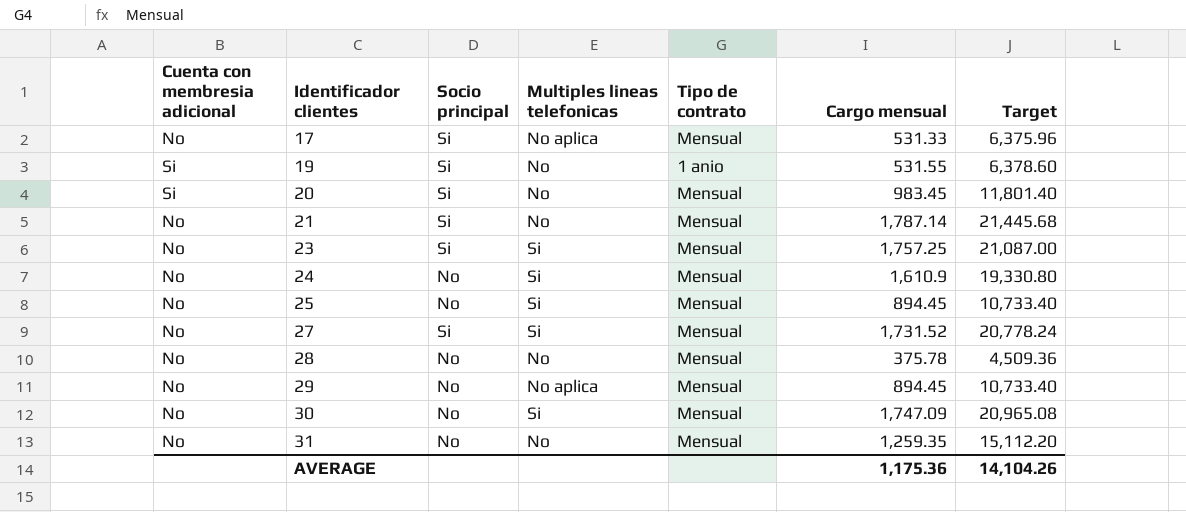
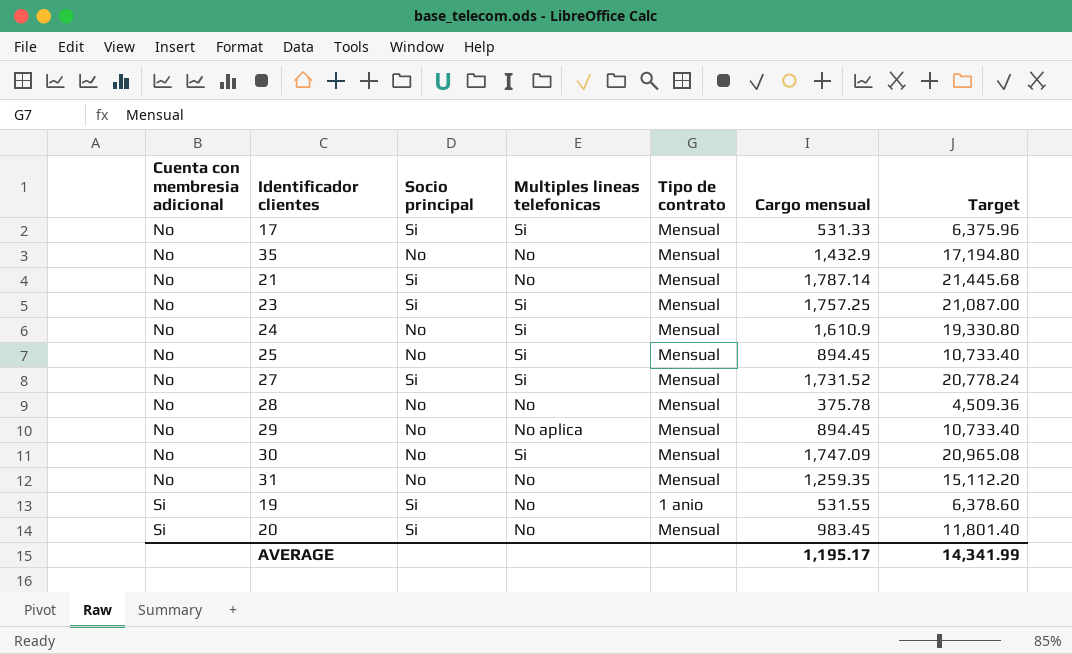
row order: Identificador clientes ascending -> Cuenta con membresia adicional ascending
17 | Multiples lineas telefonicas: No aplica -> Si
row 35: none -> No | No | No | Mensual | 1,432.9 | 17,194.80
AVERAGE | Cargo mensual: 1,175.36 -> 1,195.17
AVERAGE | Target: 14,104.26 -> 14,341.99

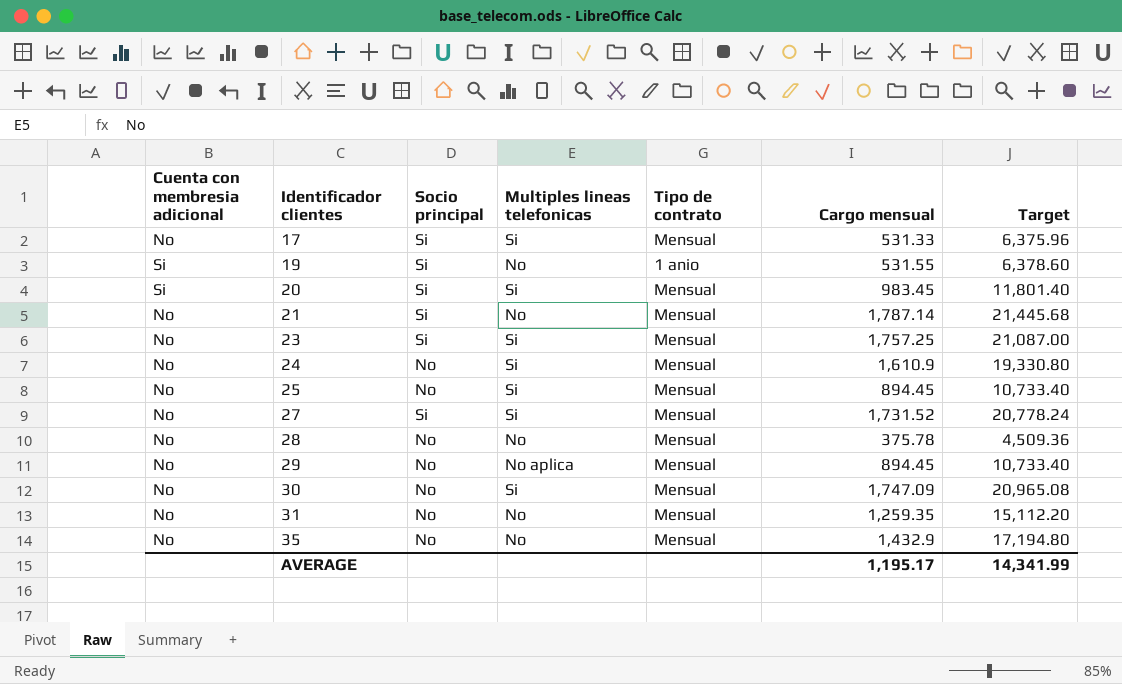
row order: Cuenta con membresia adicional ascending -> Identificador clientes ascending
20 | Multiples lineas telefonicas: No -> Si

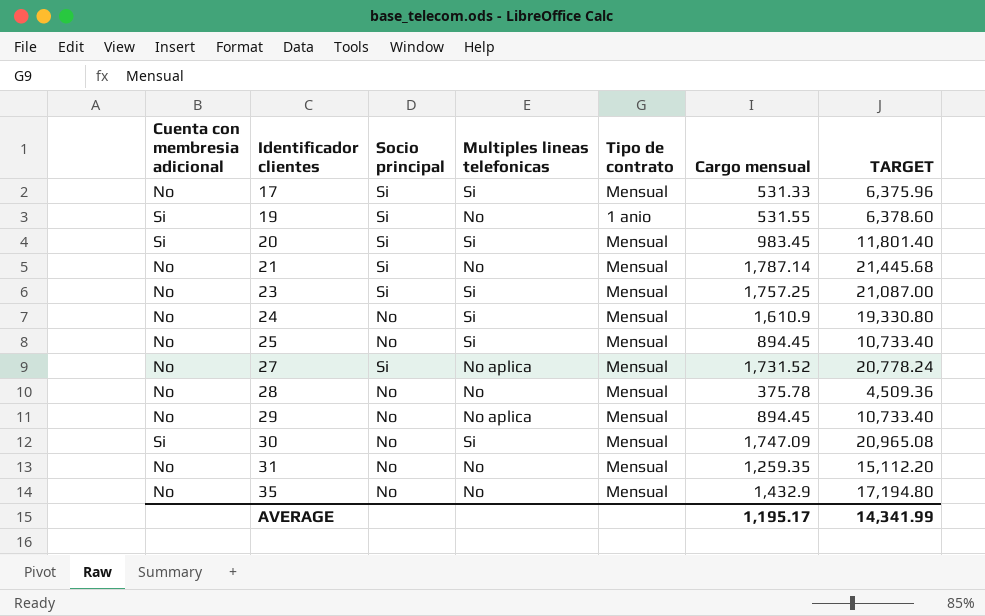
column name: Target -> TARGET
27 | Multiples lineas telefonicas: Si -> No aplica
30 | Cuenta con membresia adicional: No -> Si

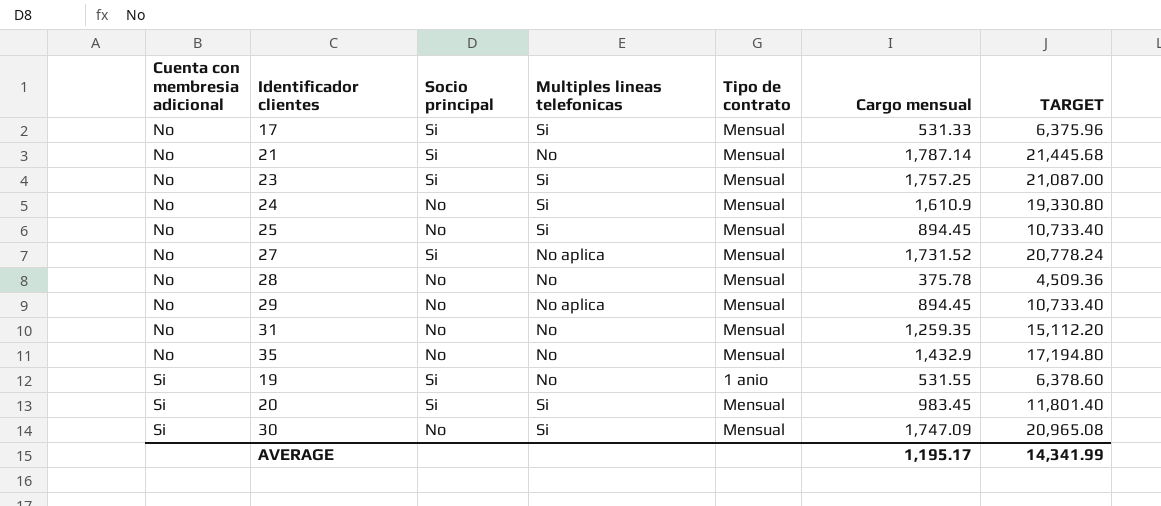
row order: Identificador clientes ascending -> Cuenta con membresia adicional ascending

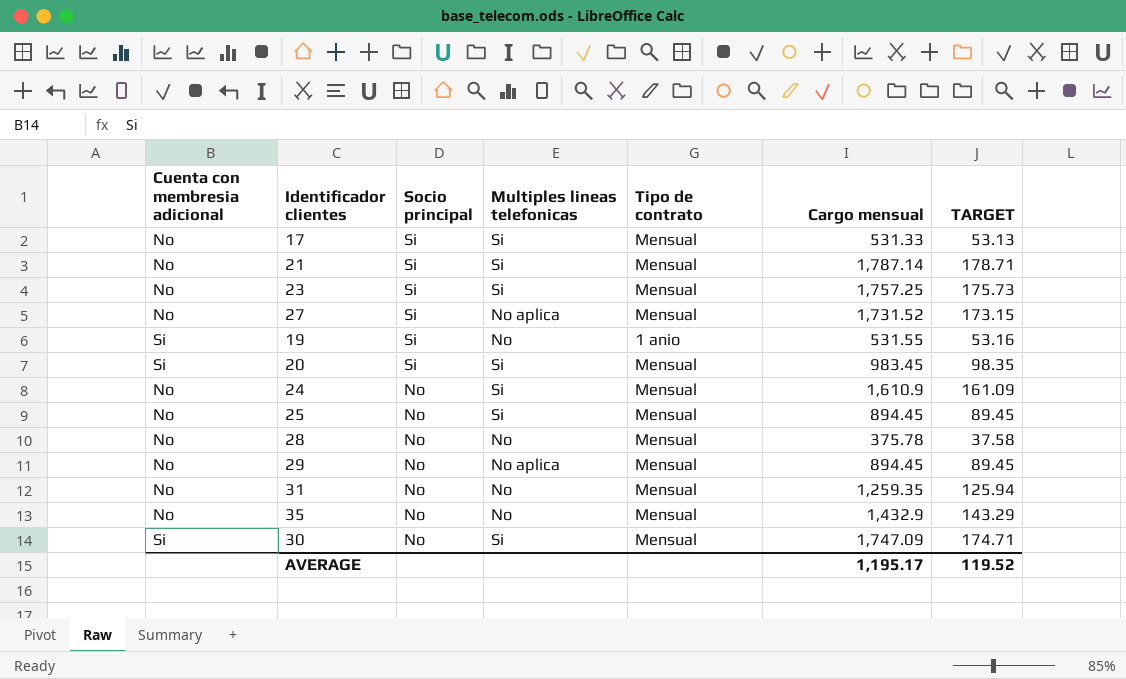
row order: Cuenta con membresia adicional ascending -> Socio principal descending
column TARGET | formula: [Cargo mensual] * 12 -> [Cargo mensual] * 0.1
21 | Multiples lineas telefonicas: No -> Si
AVERAGE | TARGET: 14,341.99 -> 119.52

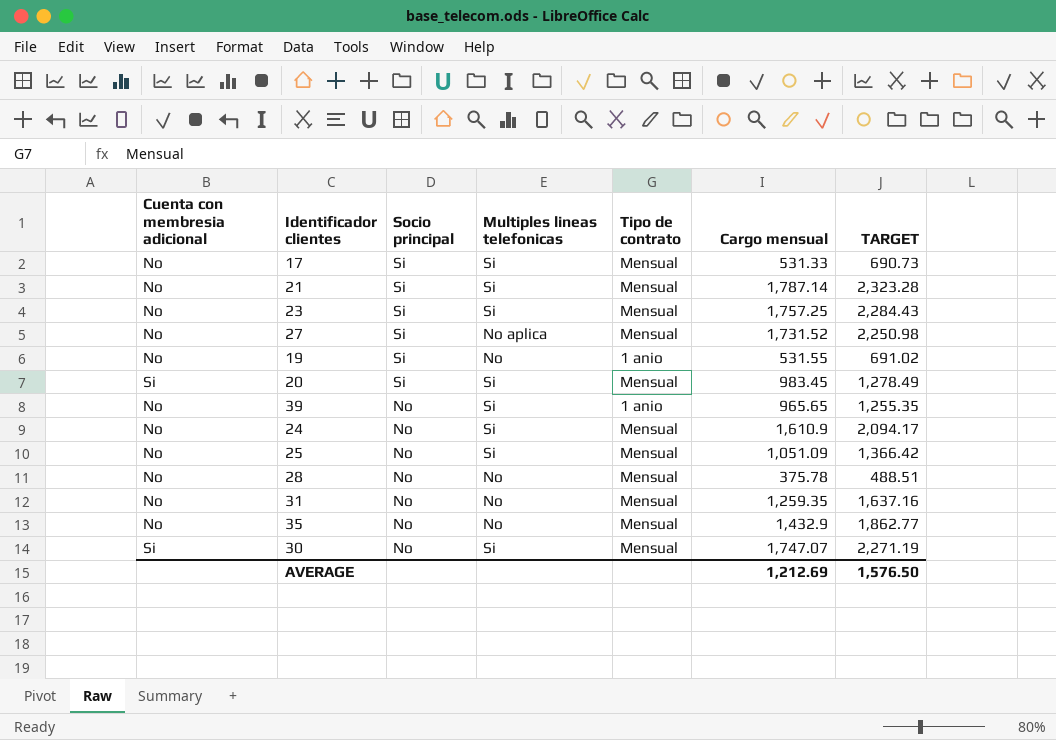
column TARGET | formula: [Cargo mensual] * 0.1 -> [Cargo mensual] * 1.3
row 29: No | No | No aplica | Mensual | 894.45 | 89.45 -> none
19 | Cuenta con membresia adicional: Si -> No
row 39: none -> No | No | Si | 1 anio | 965.65 | 1,255.35
25 | Cargo mensual: 894.45 -> 1,051.09
30 | Cargo mensual: 1,747.09 -> 1,747.07
AVERAGE | Cargo mensual: 1,195.17 -> 1,212.69
AVERAGE | TARGET: 119.52 -> 1,576.50

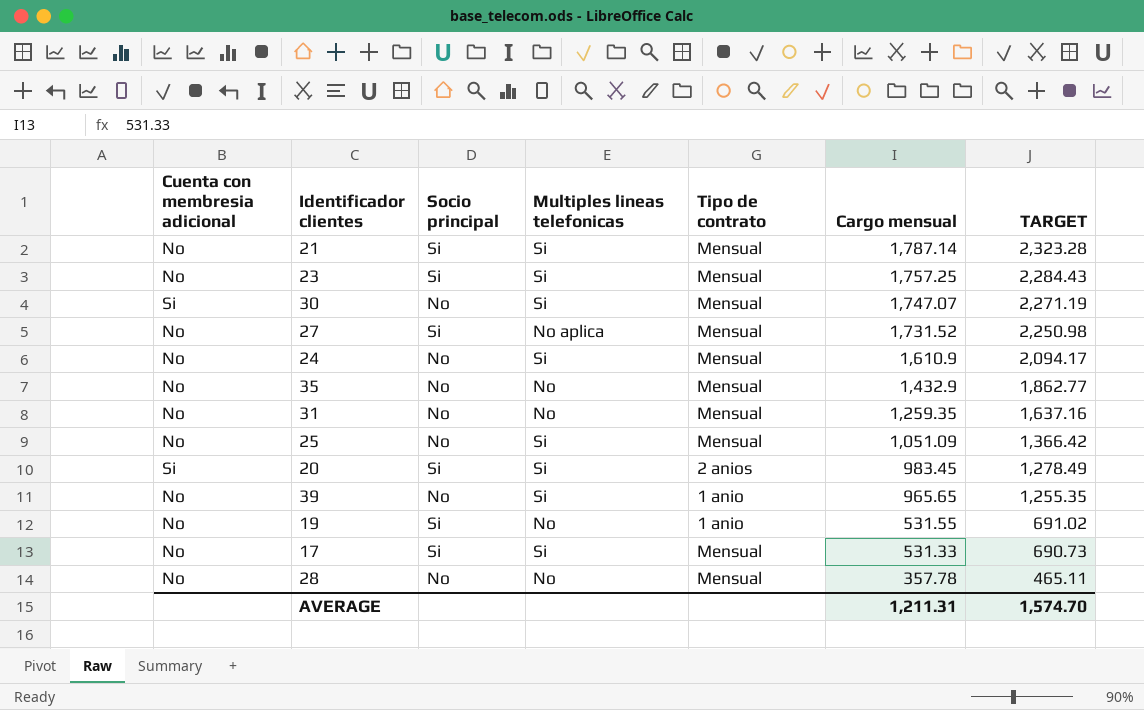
row order: Socio principal descending -> Cargo mensual descending
20 | Tipo de contrato: Mensual -> 2 anios
28 | Cargo mensual: 375.78 -> 357.78
28 | TARGET: 488.51 -> 465.11
AVERAGE | Cargo mensual: 1,212.69 -> 1,211.31
AVERAGE | TARGET: 1,576.50 -> 1,574.70

